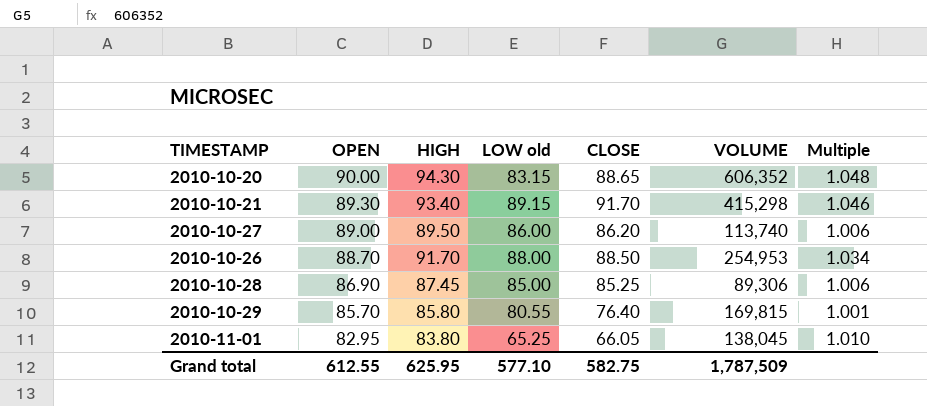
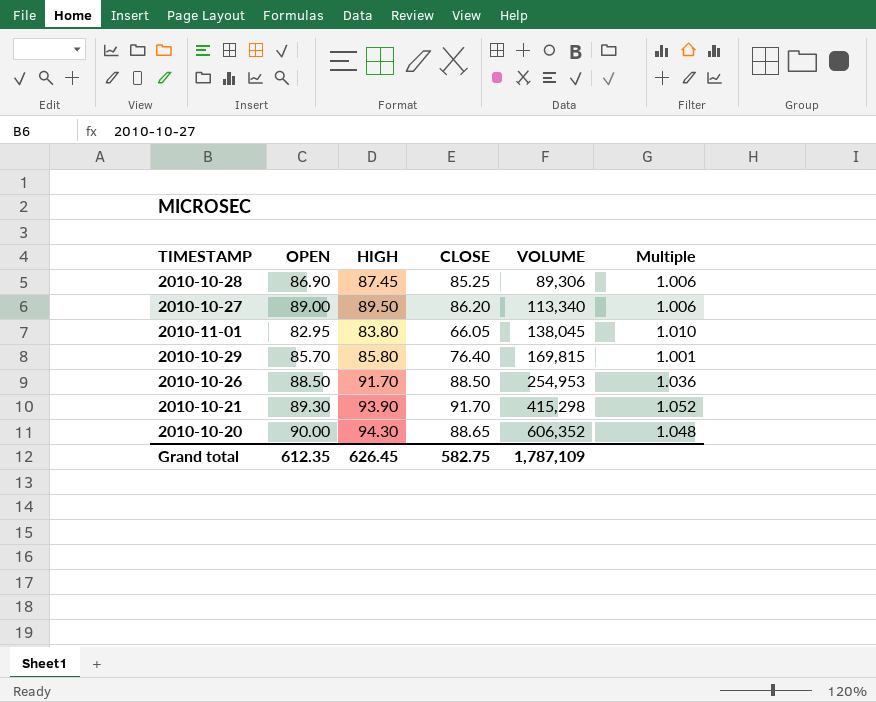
row order: OPEN descending -> VOLUME ascending
column LOW old | position: 4 -> none
2010-10-27 | VOLUME: 113,740 -> 113,340
2010-10-26 | OPEN: 88.70 -> 88.50
2010-10-26 | Multiple: 1.034 -> 1.036
2010-10-21 | HIGH: 93.40 -> 93.90
2010-10-21 | Multiple: 1.046 -> 1.052
Grand total | OPEN: 612.55 -> 612.35
Grand total | HIGH: 625.95 -> 626.45
Grand total | VOLUME: 1,787,509 -> 1,787,109

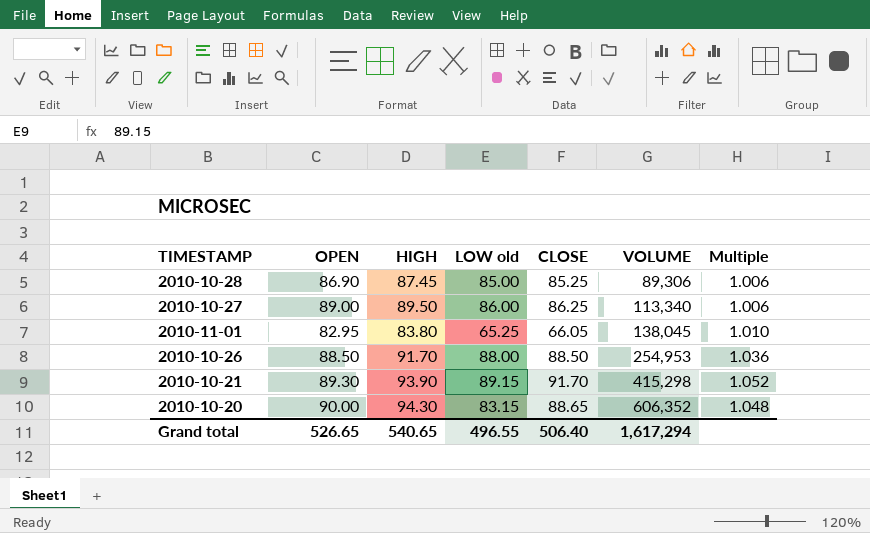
column LOW old | position: none -> 4
row 2010-10-29: 85.70 | 85.80 | 76.40 | 169,815 | 1.001 -> none
2010-10-27 | CLOSE: 86.20 -> 86.25
Grand total | OPEN: 612.35 -> 526.65
Grand total | HIGH: 626.45 -> 540.65
Grand total | CLOSE: 582.75 -> 506.40
Grand total | VOLUME: 1,787,109 -> 1,617,294

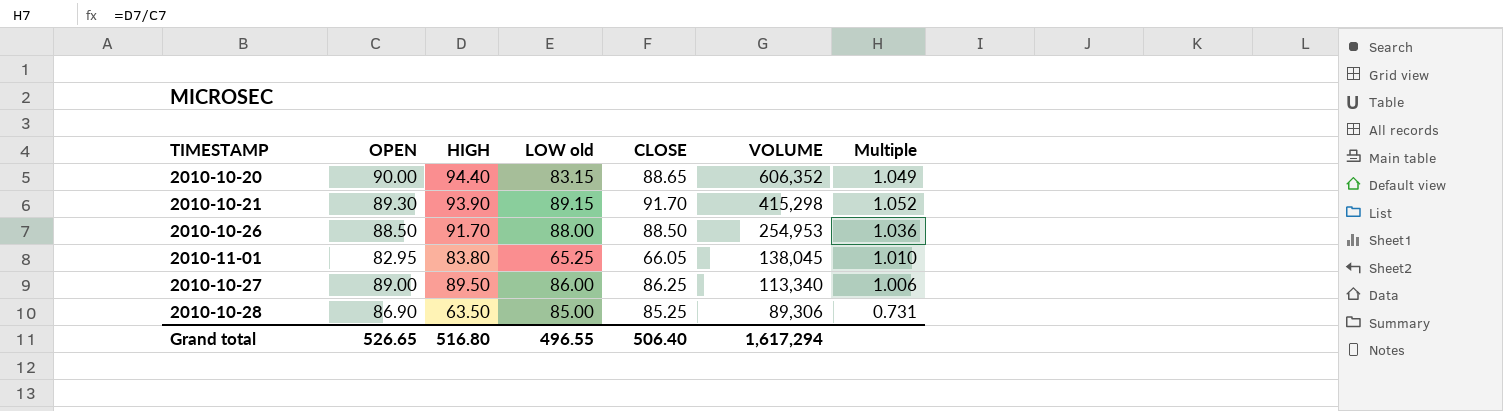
row order: VOLUME ascending -> VOLUME descending
2010-10-20 | HIGH: 94.30 -> 94.40
2010-10-20 | Multiple: 1.048 -> 1.049
2010-10-28 | HIGH: 87.45 -> 63.50
2010-10-28 | Multiple: 1.006 -> 0.731
Grand total | HIGH: 540.65 -> 516.80

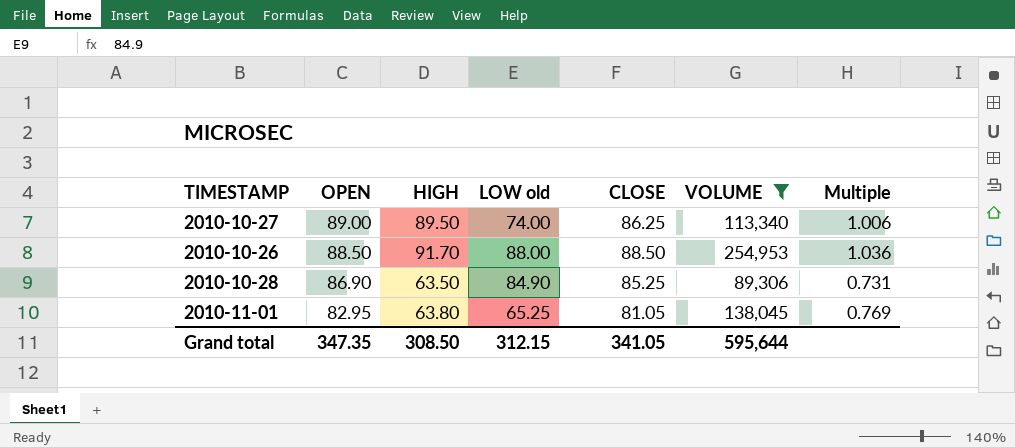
filter: none -> VOLUME <= 254,953
row order: VOLUME descending -> OPEN descending
2010-10-27 | LOW old: 86.00 -> 74.00
2010-10-28 | LOW old: 85.00 -> 84.90
2010-11-01 | HIGH: 83.80 -> 63.80
2010-11-01 | CLOSE: 66.05 -> 81.05
2010-11-01 | Multiple: 1.010 -> 0.769
Grand total | OPEN: 526.65 -> 347.35
Grand total | HIGH: 516.80 -> 308.50
Grand total | LOW old: 496.55 -> 312.15
Grand total | CLOSE: 506.40 -> 341.05
Grand total | VOLUME: 1,617,294 -> 595,644

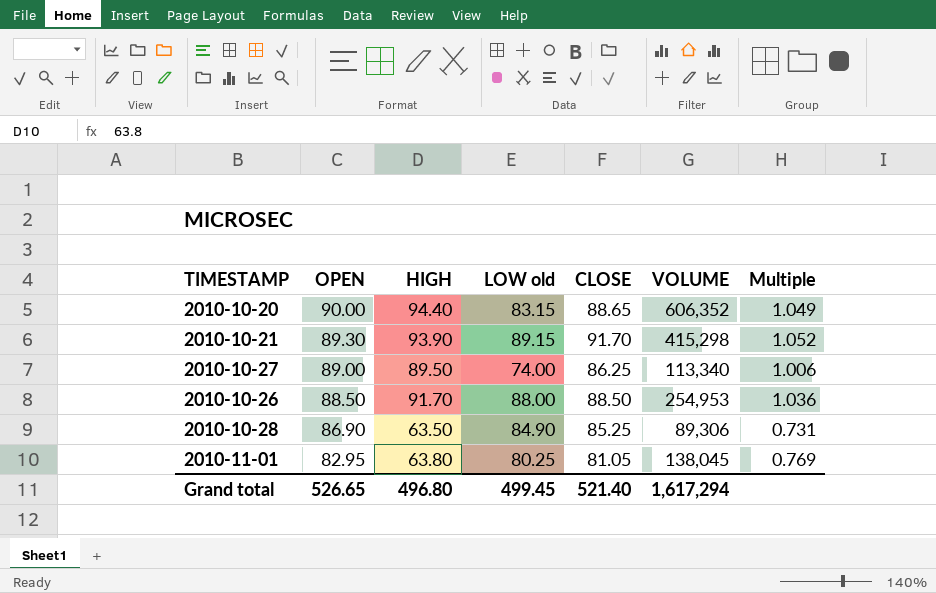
filter: VOLUME <= 254,953 -> none
2010-11-01 | LOW old: 65.25 -> 80.25
Grand total | OPEN: 347.35 -> 526.65
Grand total | HIGH: 308.50 -> 496.80
Grand total | LOW old: 312.15 -> 499.45
Grand total | CLOSE: 341.05 -> 521.40
Grand total | VOLUME: 595,644 -> 1,617,294

